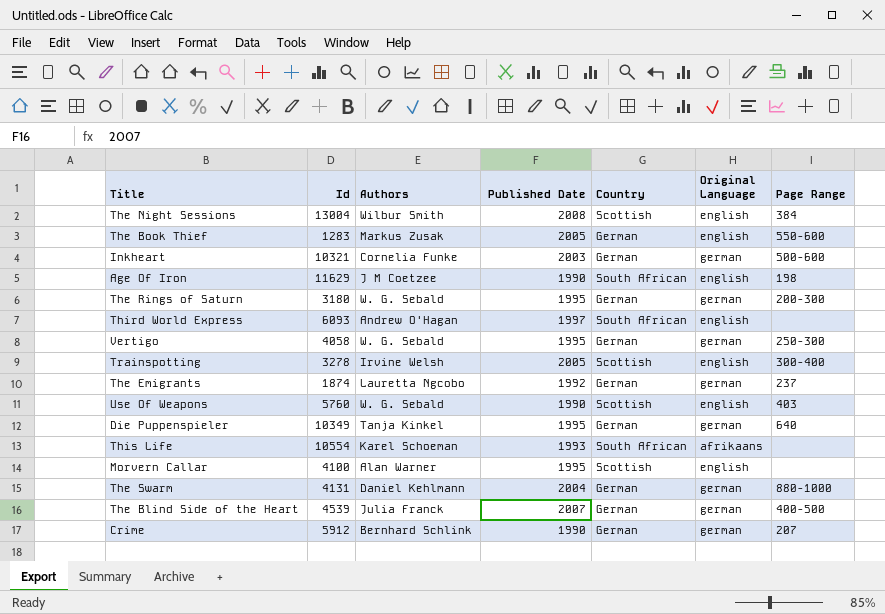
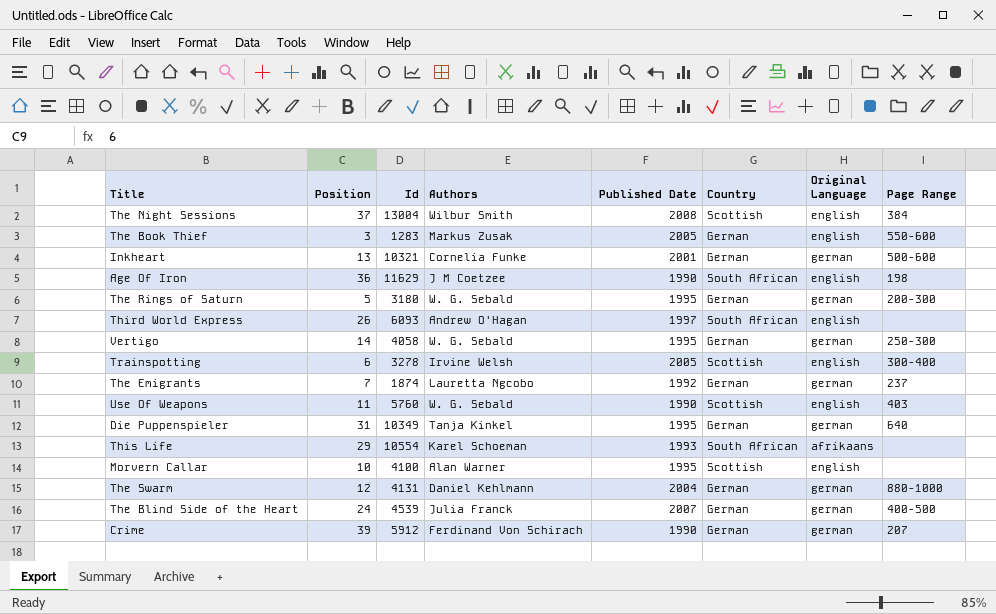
column Position | position: none -> 2
Inkheart | Published Date: 2003 -> 2001
Crime | Authors: Bernhard Schlink -> Ferdinand Von Schirach

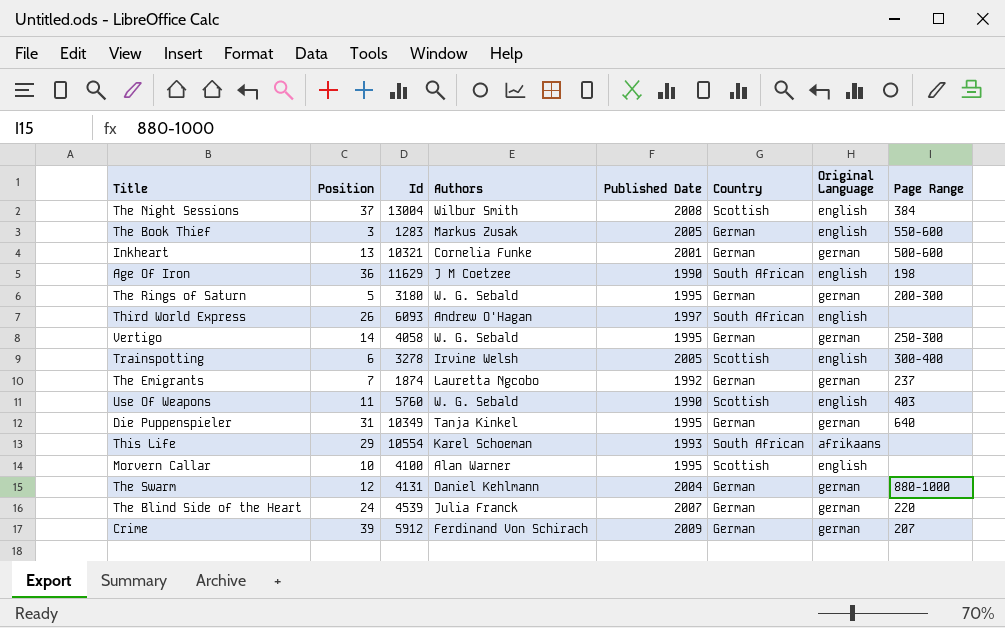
The Blind Side of the Heart | Page Range: 400-500 -> 220
Crime | Published Date: 1990 -> 2009

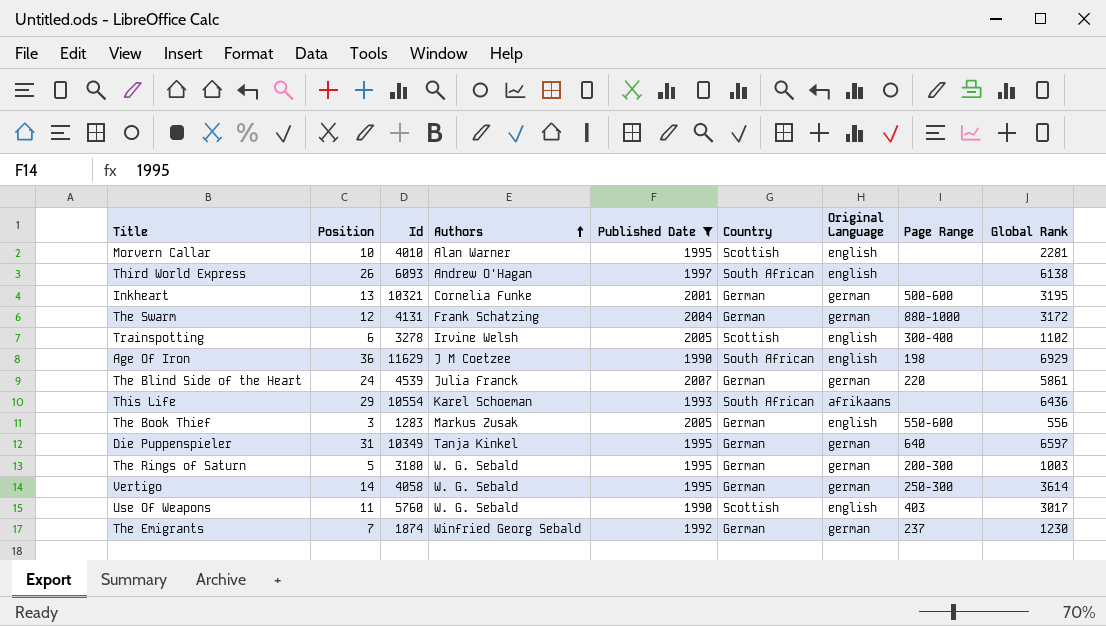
filter: none -> Published Date <= 2007
row order: none -> Authors ascending
column Global Rank | position: none -> 9
Morvern Callar | Id: 4100 -> 4010
The Swarm | Authors: Daniel Kehlmann -> Frank Schatzing
The Emigrants | Authors: Lauretta Ngcobo -> Winfried Georg Sebald

